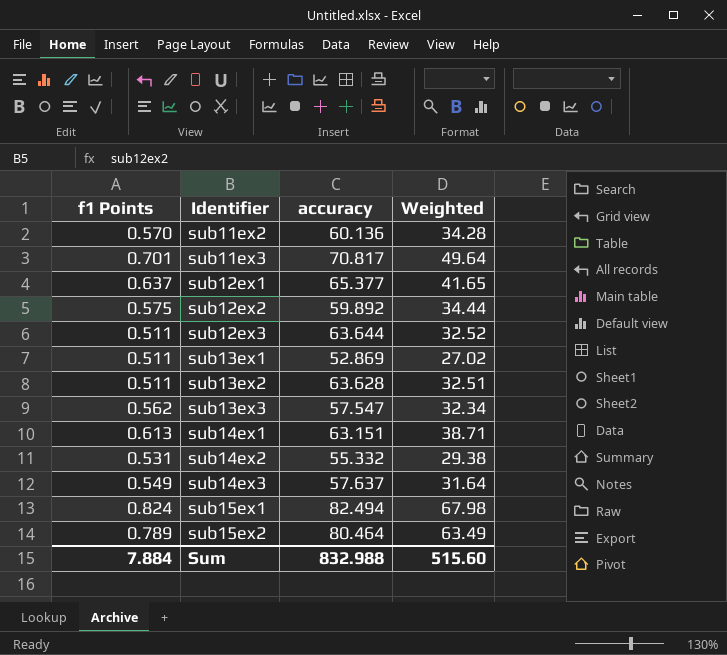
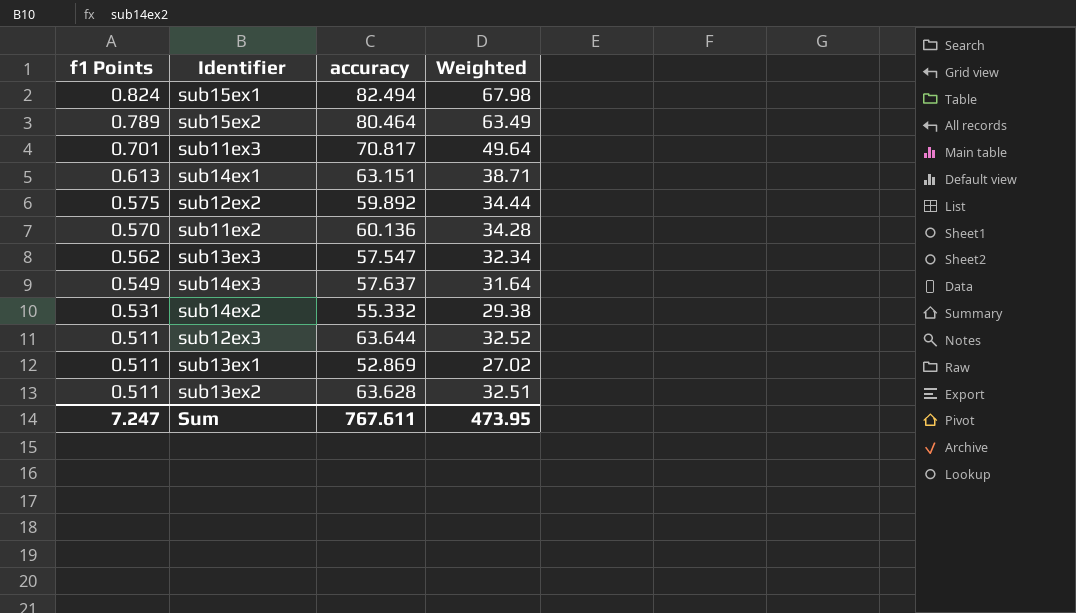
row order: Identifier ascending -> f1 Points descending
row sub12ex1: 0.637 | 65.377 | 41.65 -> none
Sum | f1 Points: 7.884 -> 7.247
Sum | accuracy: 832.988 -> 767.611
Sum | Weighted: 515.60 -> 473.95

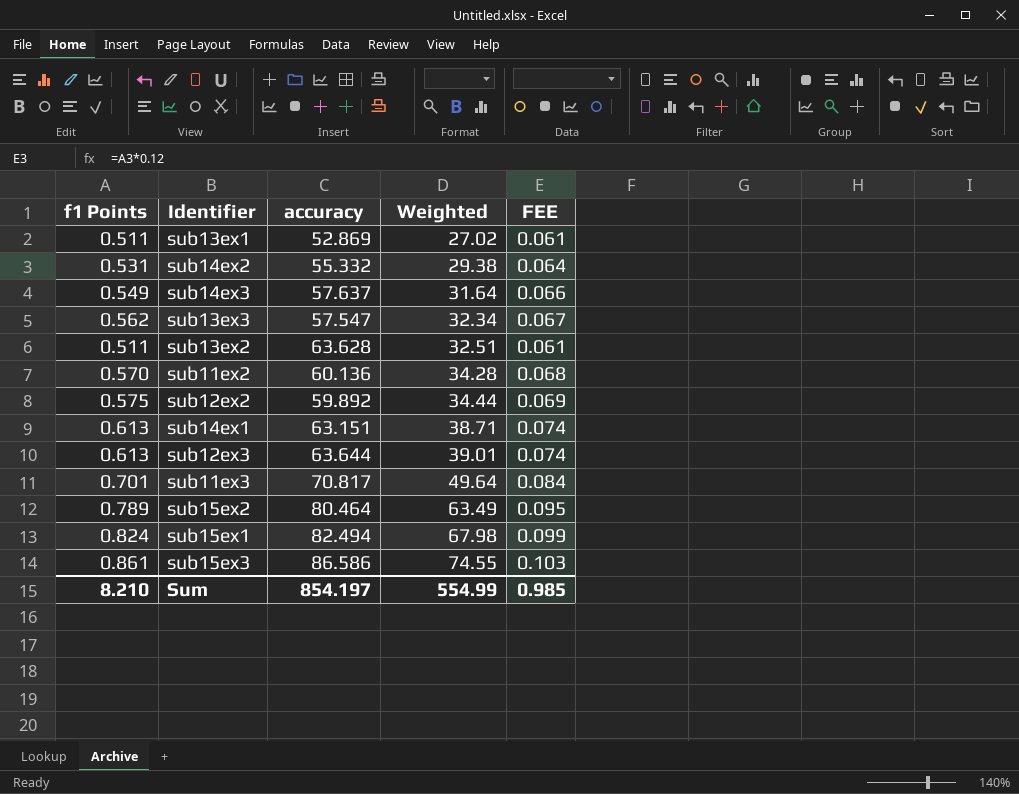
row order: f1 Points descending -> Weighted ascending
column FEE | formula: none -> [f1 Points] * 0.12
sub12ex3 | f1 Points: 0.511 -> 0.613
sub12ex3 | Weighted: 32.52 -> 39.01
row sub15ex3: none -> 0.861 | 86.586 | 74.55 | 0.103
Sum | f1 Points: 7.247 -> 8.210
Sum | accuracy: 767.611 -> 854.197
Sum | Weighted: 473.95 -> 554.99

